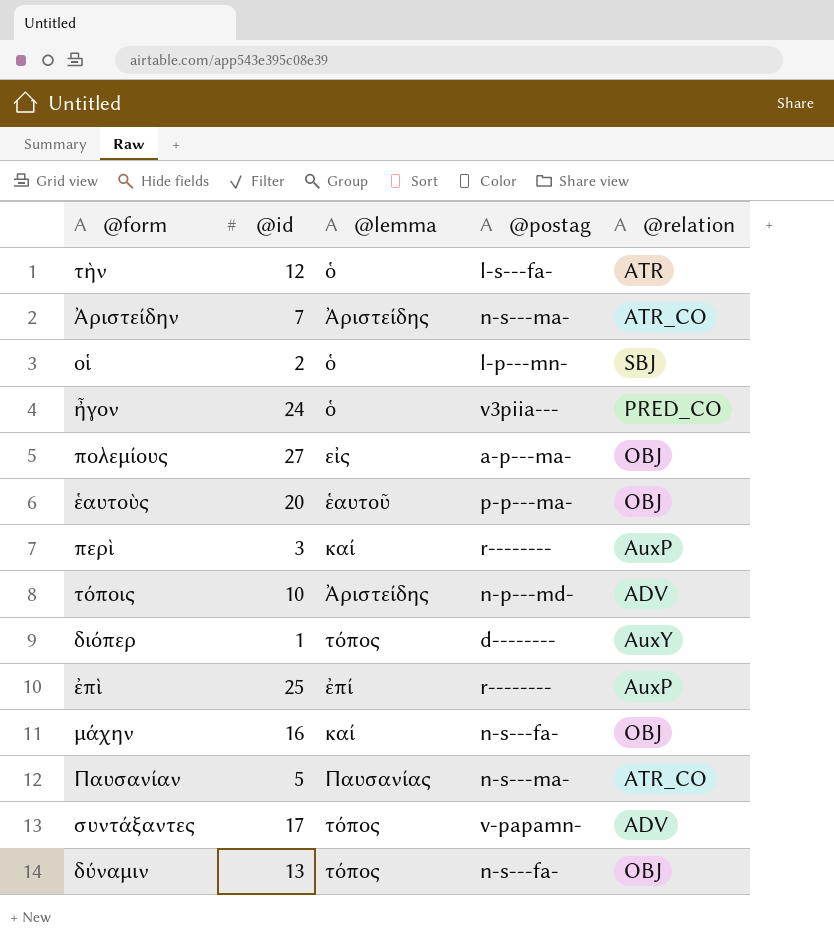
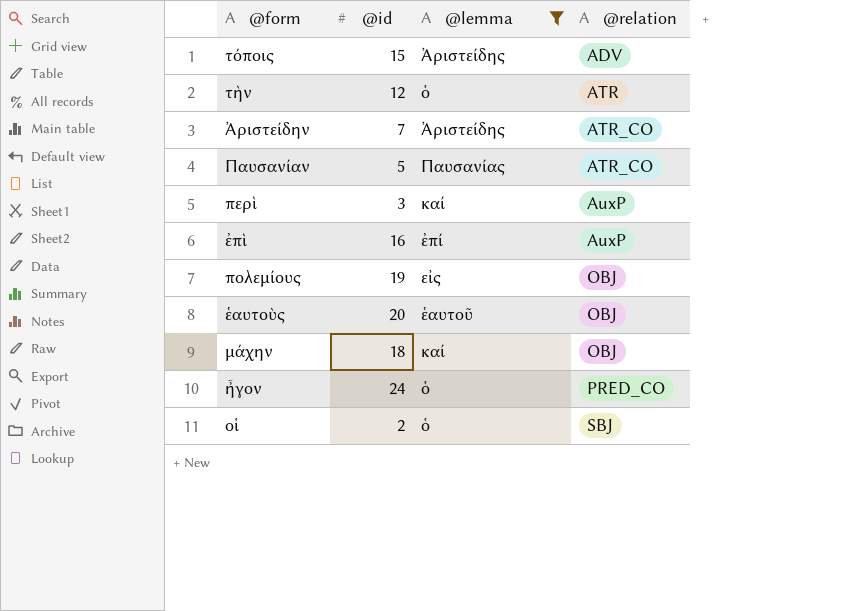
filter: none -> @lemma != τόπος
row order: none -> @relation ascending
column @postag | position: 4 -> none
τόποις | @id: 10 -> 15
ἐπὶ | @id: 25 -> 16
πολεμίους | @id: 27 -> 19
μάχην | @id: 16 -> 18

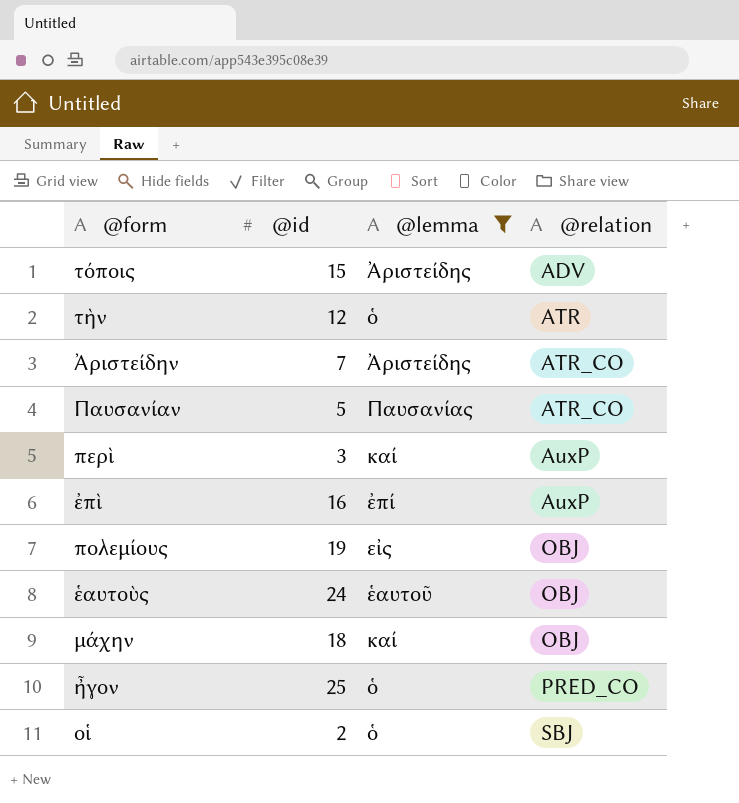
ἑαυτοὺς | @id: 20 -> 24
ἦγον | @id: 24 -> 25

